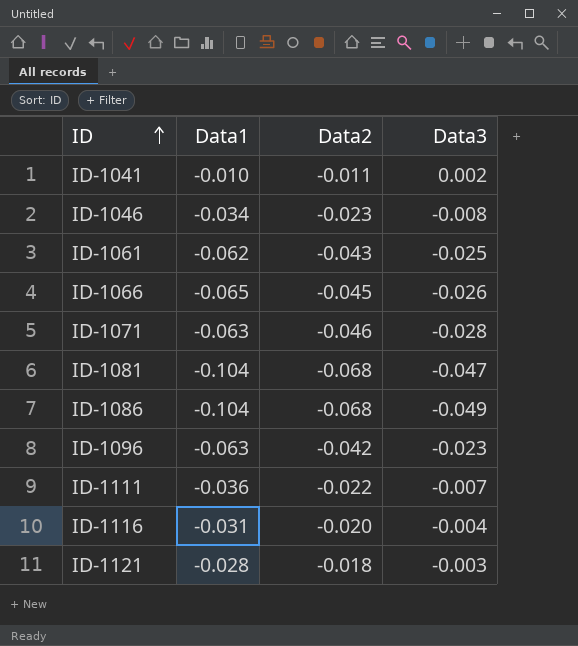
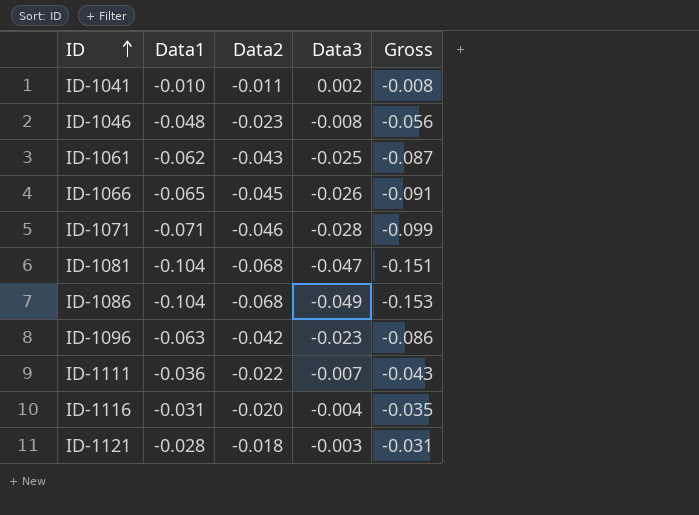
column Gross | formula: none -> [Data1] + [Data3]
ID-1046 | Data1: -0.034 -> -0.048
ID-1071 | Data1: -0.063 -> -0.071

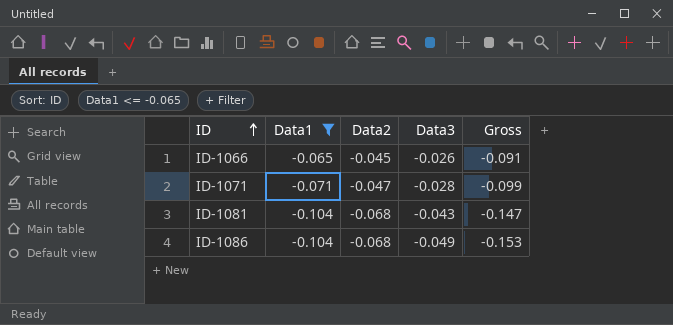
filter: none -> Data1 <= -0.065
ID-1071 | Data2: -0.046 -> -0.047
ID-1081 | Data3: -0.047 -> -0.043
ID-1081 | Gross: -0.151 -> -0.147

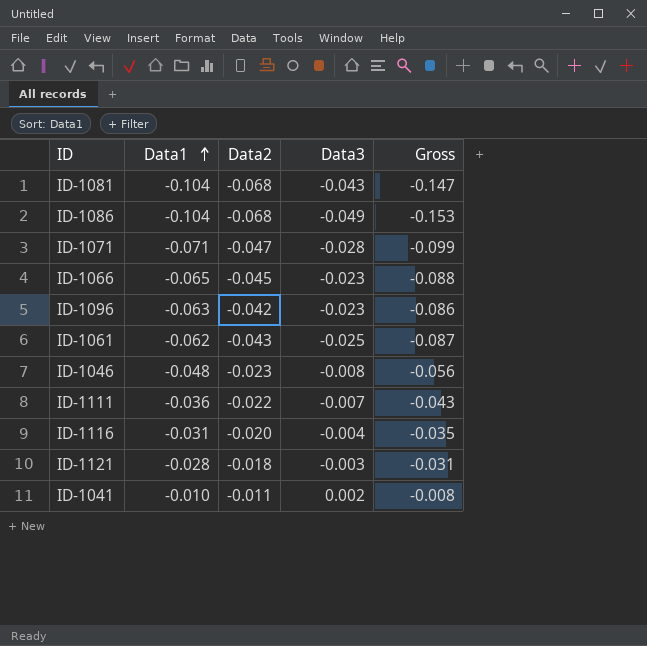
filter: Data1 <= -0.065 -> none
row order: ID ascending -> Data1 ascending
ID-1066 | Data3: -0.026 -> -0.023
ID-1066 | Gross: -0.091 -> -0.088

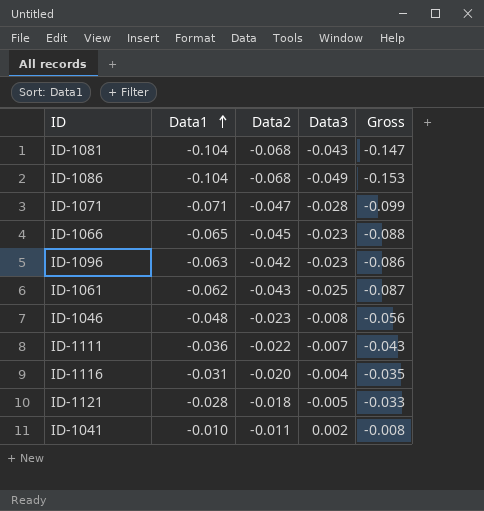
ID-1121 | Data3: -0.003 -> -0.005
ID-1121 | Gross: -0.031 -> -0.033

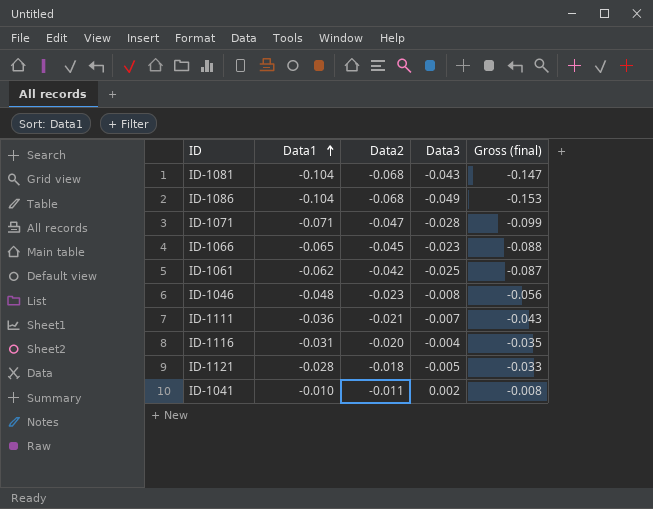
column name: Gross -> Gross (final)
row ID-1096: -0.063 | -0.042 | -0.023 | -0.086 -> none
ID-1061 | Data2: -0.043 -> -0.042
ID-1111 | Data2: -0.022 -> -0.021

